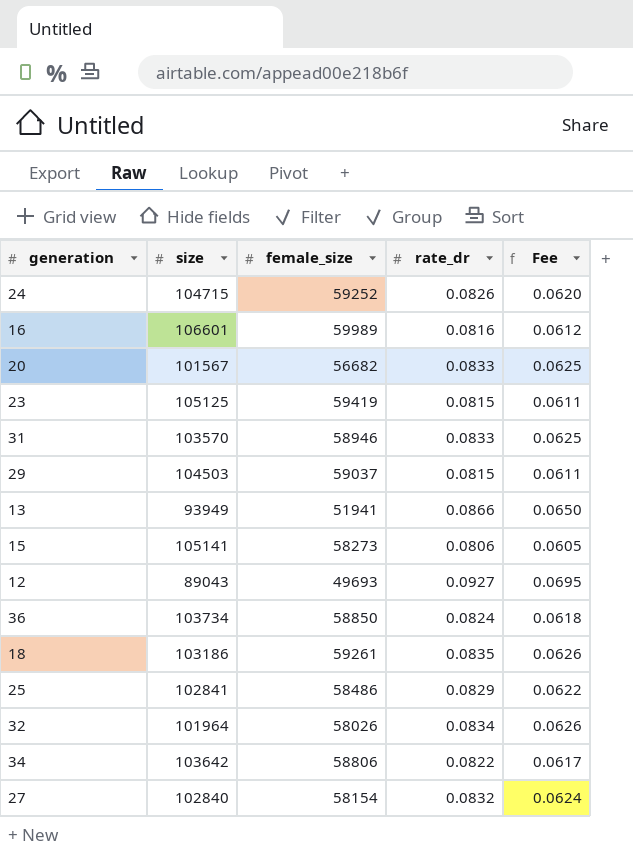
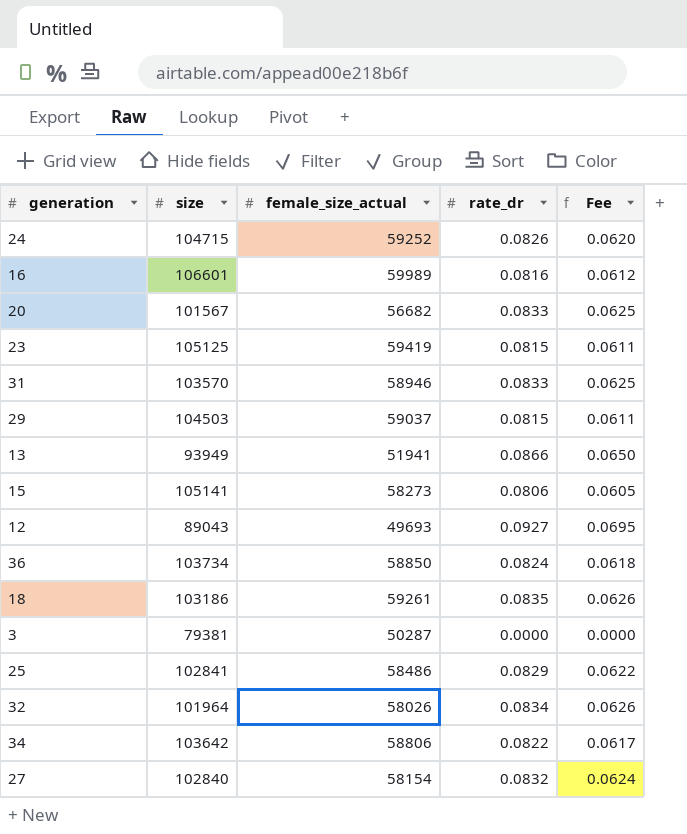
column name: female_size -> female_size_actual
row 3: none -> 79381 | 50287 | 0.0000 | 0.0000

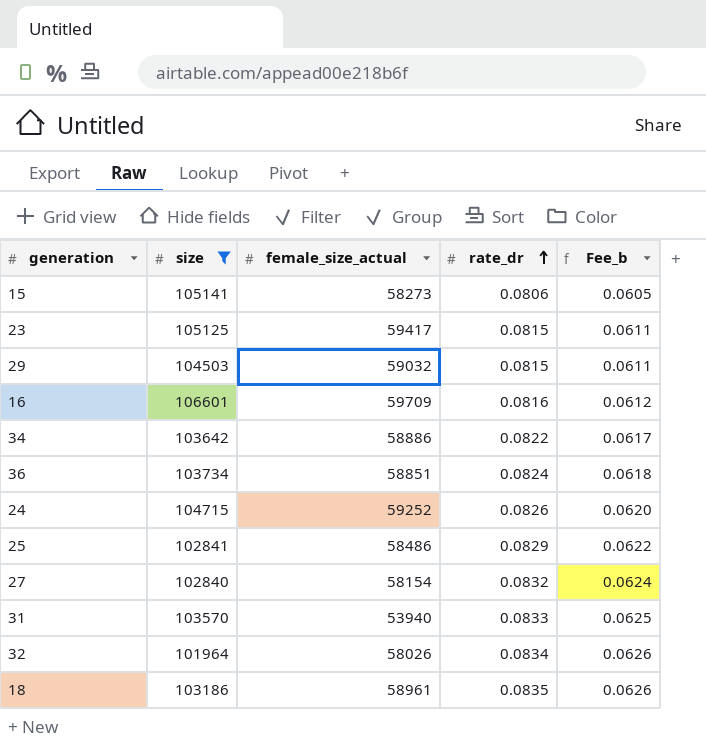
filter: none -> size >= 101964
row order: none -> rate_dr ascending
column name: Fee -> Fee_b
23 | female_size_actual: 59419 -> 59417
29 | female_size_actual: 59037 -> 59032
16 | female_size_actual: 59989 -> 59709
34 | female_size_actual: 58806 -> 58886
36 | female_size_actual: 58850 -> 58851
31 | female_size_actual: 58946 -> 53940
18 | female_size_actual: 59261 -> 58961

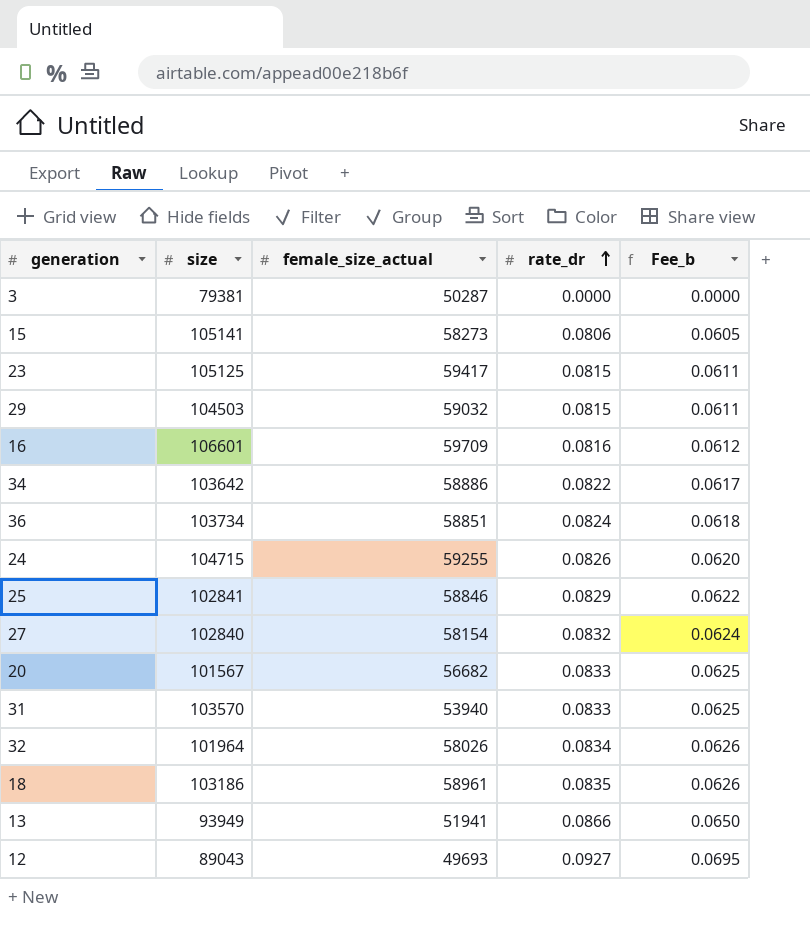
filter: size >= 101964 -> none
24 | female_size_actual: 59252 -> 59255
25 | female_size_actual: 58486 -> 58846

